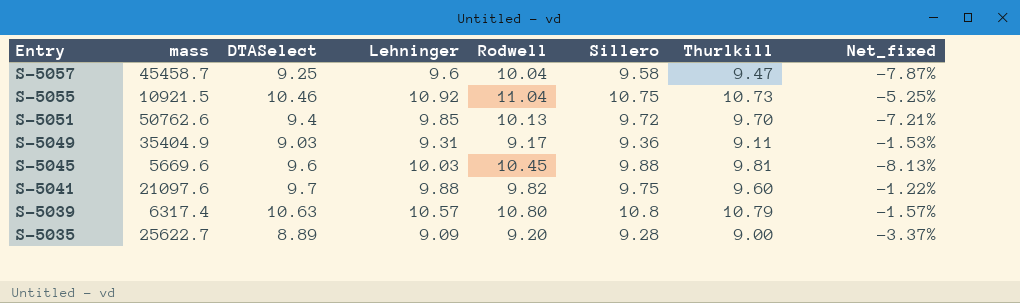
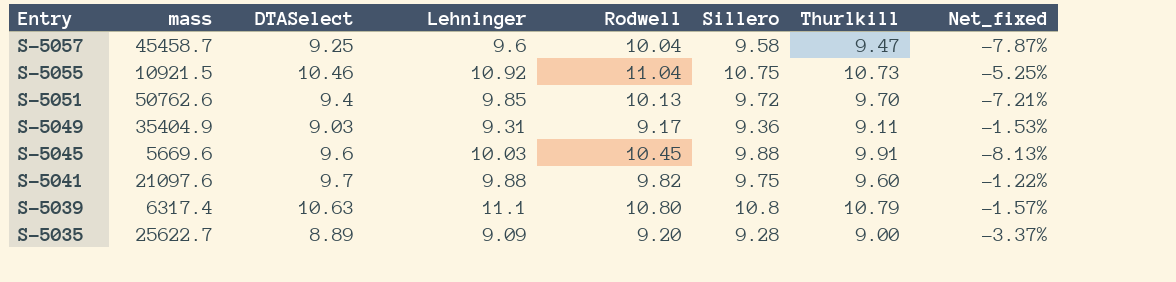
S-5045 | Thurlkill: 9.81 -> 9.91
S-5039 | Lehninger: 10.57 -> 11.1

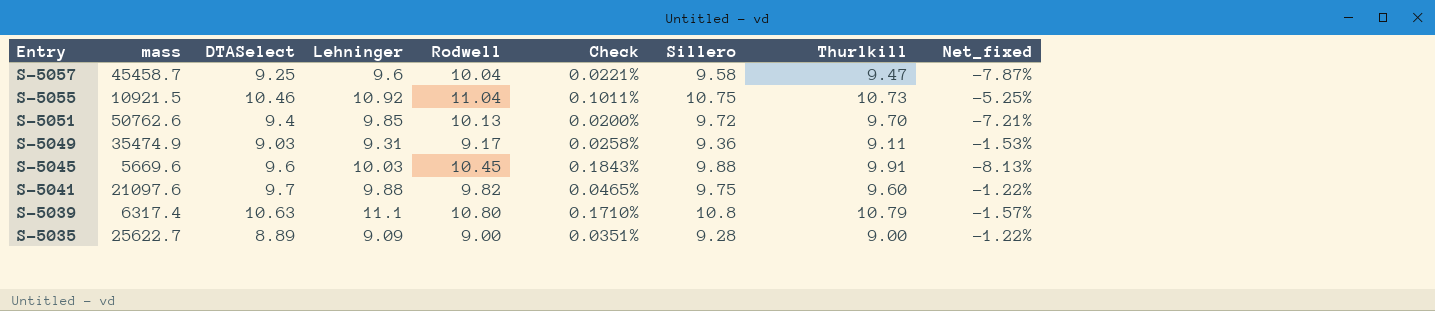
column Check | formula: none -> [Rodwell] / [mass]
S-5049 | mass: 35404.9 -> 35474.9
S-5035 | Rodwell: 9.20 -> 9.00
S-5035 | Net_fixed: -3.37% -> -1.22%

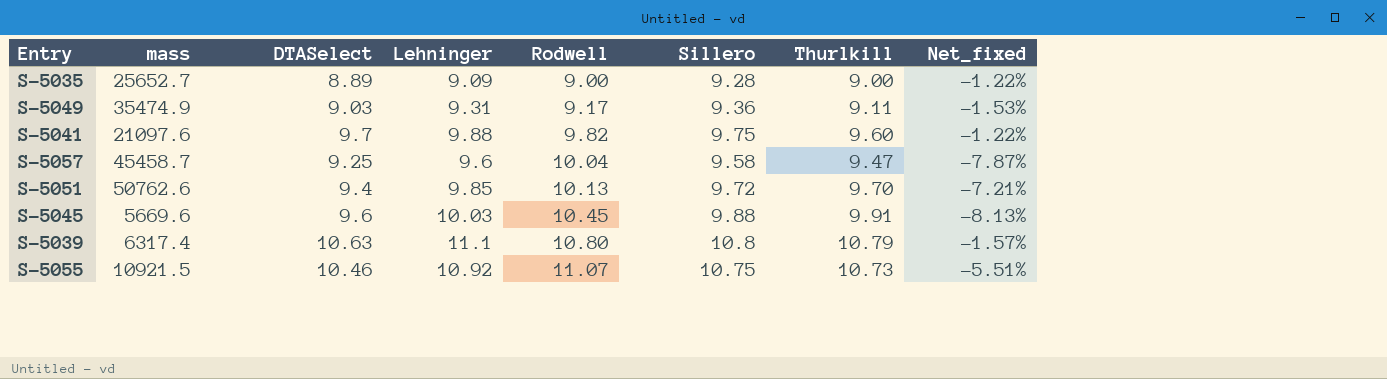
row order: Entry descending -> Rodwell ascending
column Check | formula: [Rodwell] / [mass] -> none
S-5035 | mass: 25622.7 -> 25652.7
S-5055 | Rodwell: 11.04 -> 11.07
S-5055 | Net_fixed: -5.25% -> -5.51%

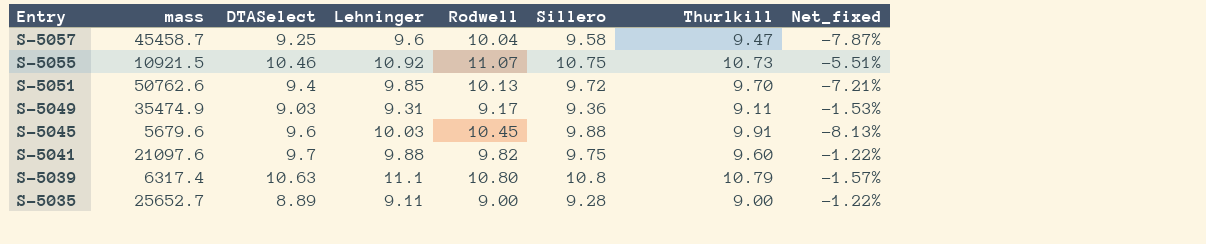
row order: Rodwell ascending -> Entry descending
S-5045 | mass: 5669.6 -> 5679.6
S-5035 | Lehninger: 9.09 -> 9.11

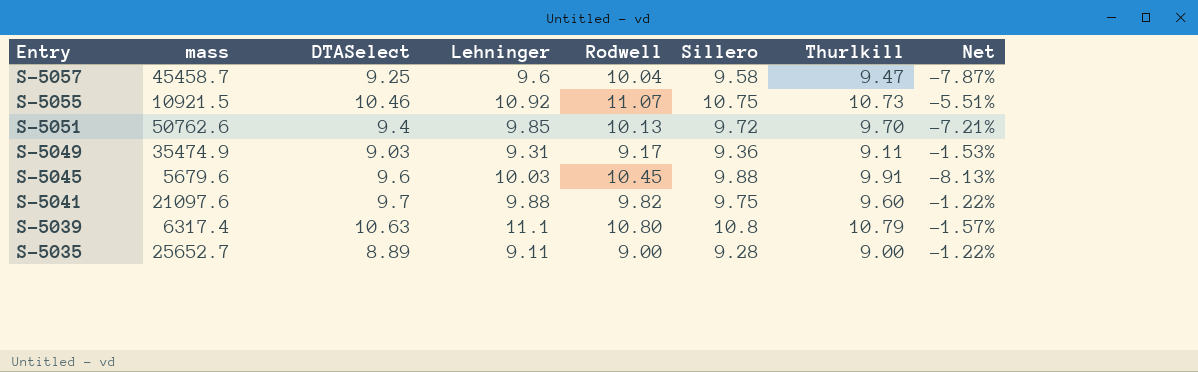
column name: Net_fixed -> Net

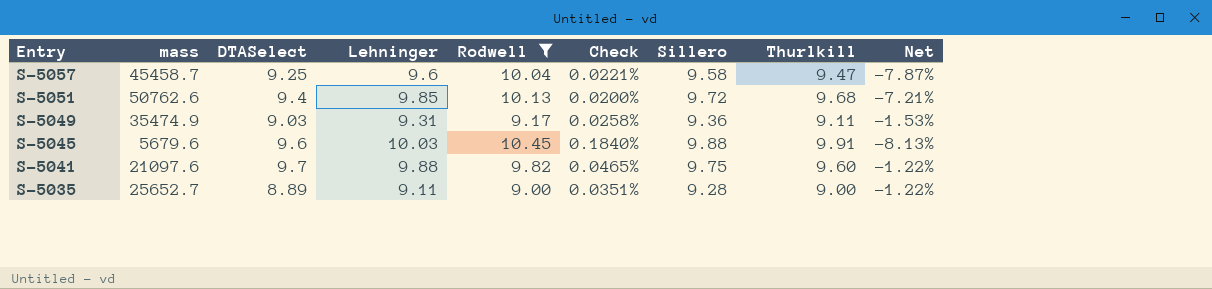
filter: none -> Rodwell <= 10.45
column Check | formula: none -> [Rodwell] / [mass]
S-5051 | Thurlkill: 9.70 -> 9.68

